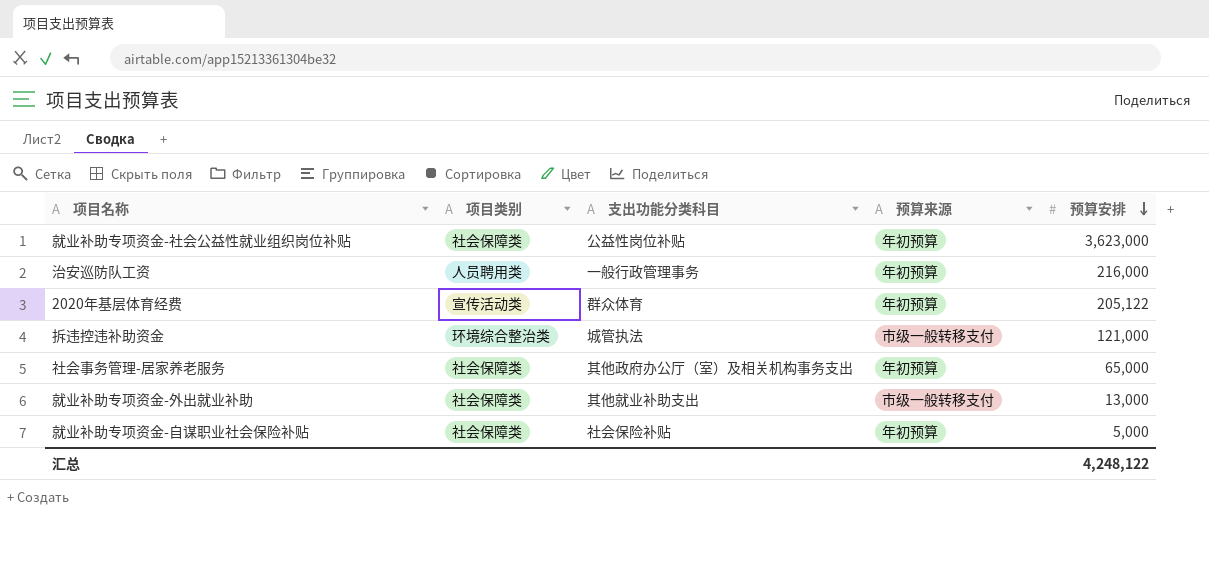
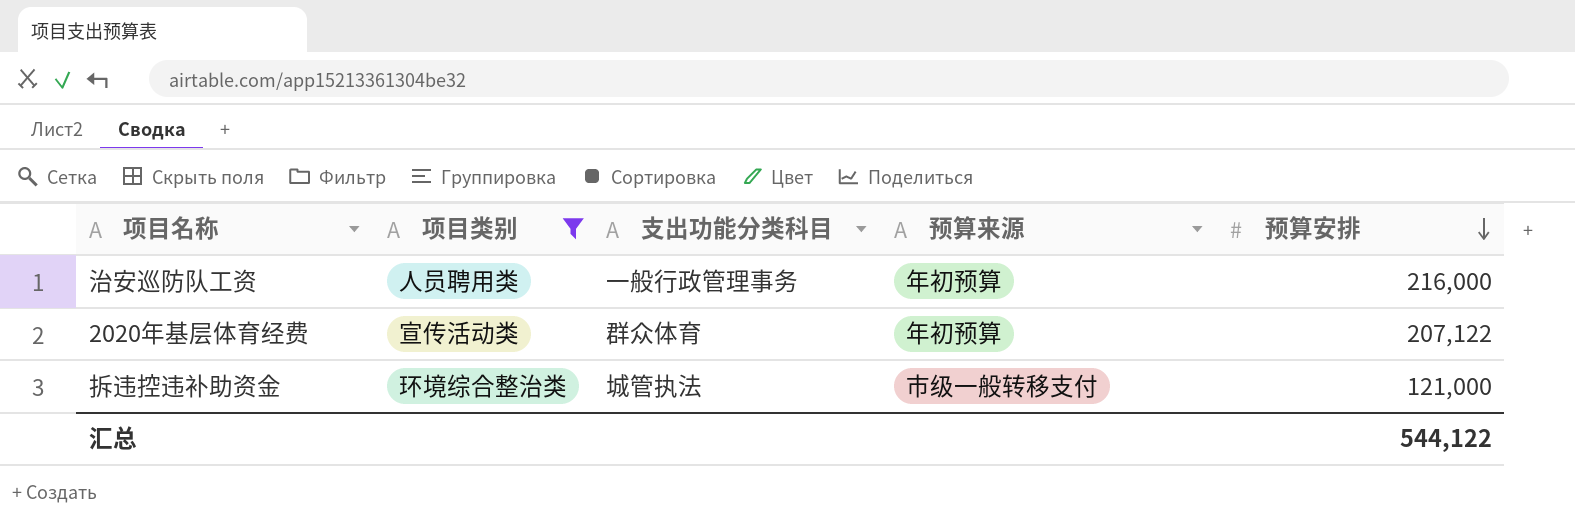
filter: none -> 项目类别 != 社会保障类
2020年基层体育经费 | 预算安排: 205,122 -> 207,122
汇总 | 预算安排: 4,248,122 -> 544,122

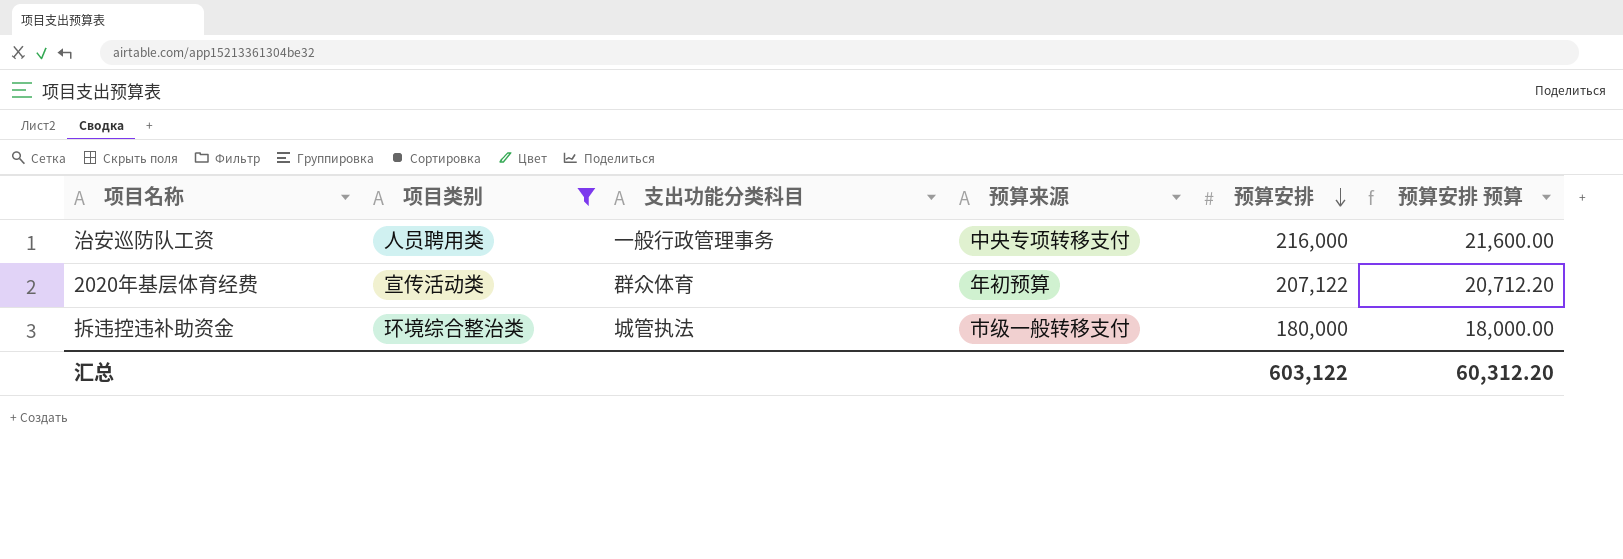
column 预算安排 预算 | formula: none -> [预算安排] * 0.1
治安巡防队工资 | 预算来源: 年初预算 -> 中央专项转移支付
拆违控违补助资金 | 预算安排: 121,000 -> 180,000
汇总 | 预算安排: 544,122 -> 603,122

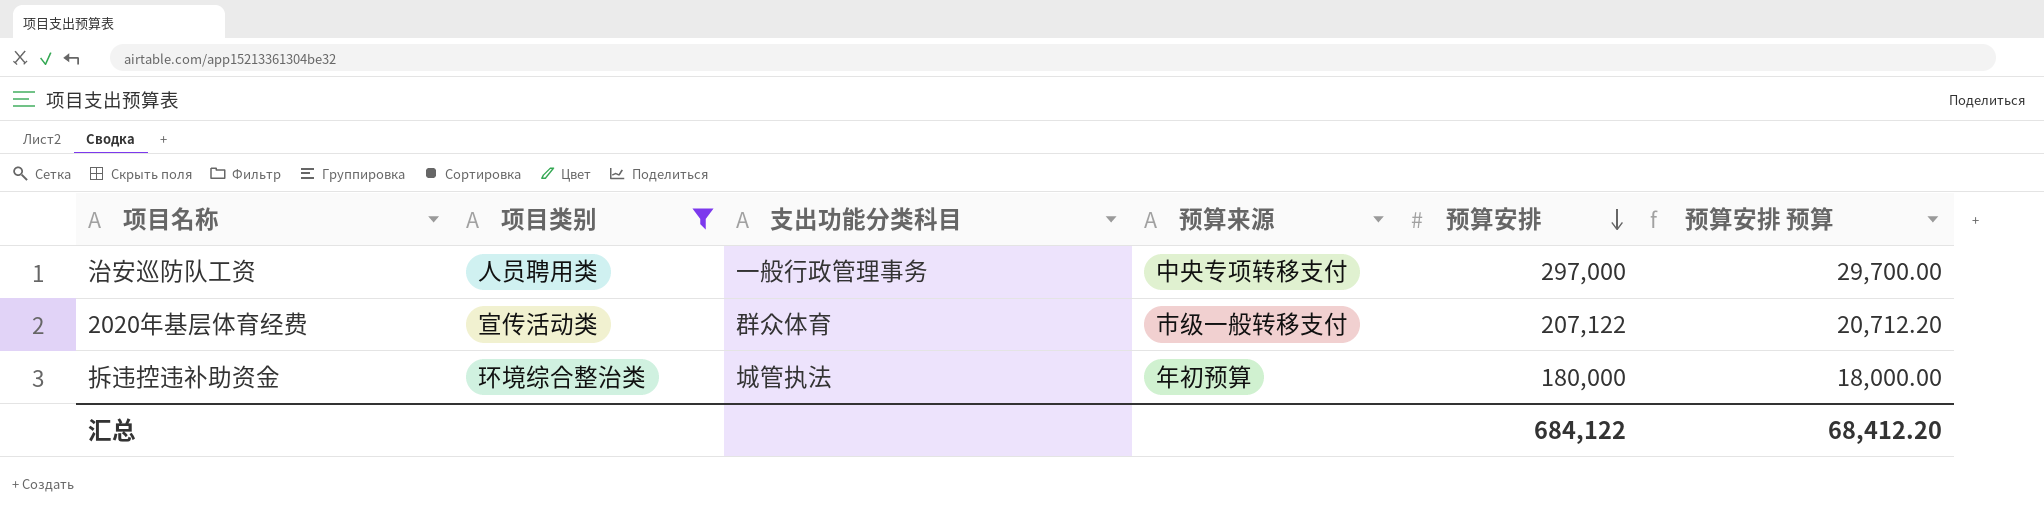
治安巡防队工资 | 预算安排: 216,000 -> 297,000
治安巡防队工资 | 预算安排 预算: 21,600.00 -> 29,700.00
2020年基层体育经费 | 预算来源: 年初预算 -> 市级一般转移支付
拆违控违补助资金 | 预算来源: 市级一般转移支付 -> 年初预算
汇总 | 预算安排: 603,122 -> 684,122
汇总 | 预算安排 预算: 60,312.20 -> 68,412.20

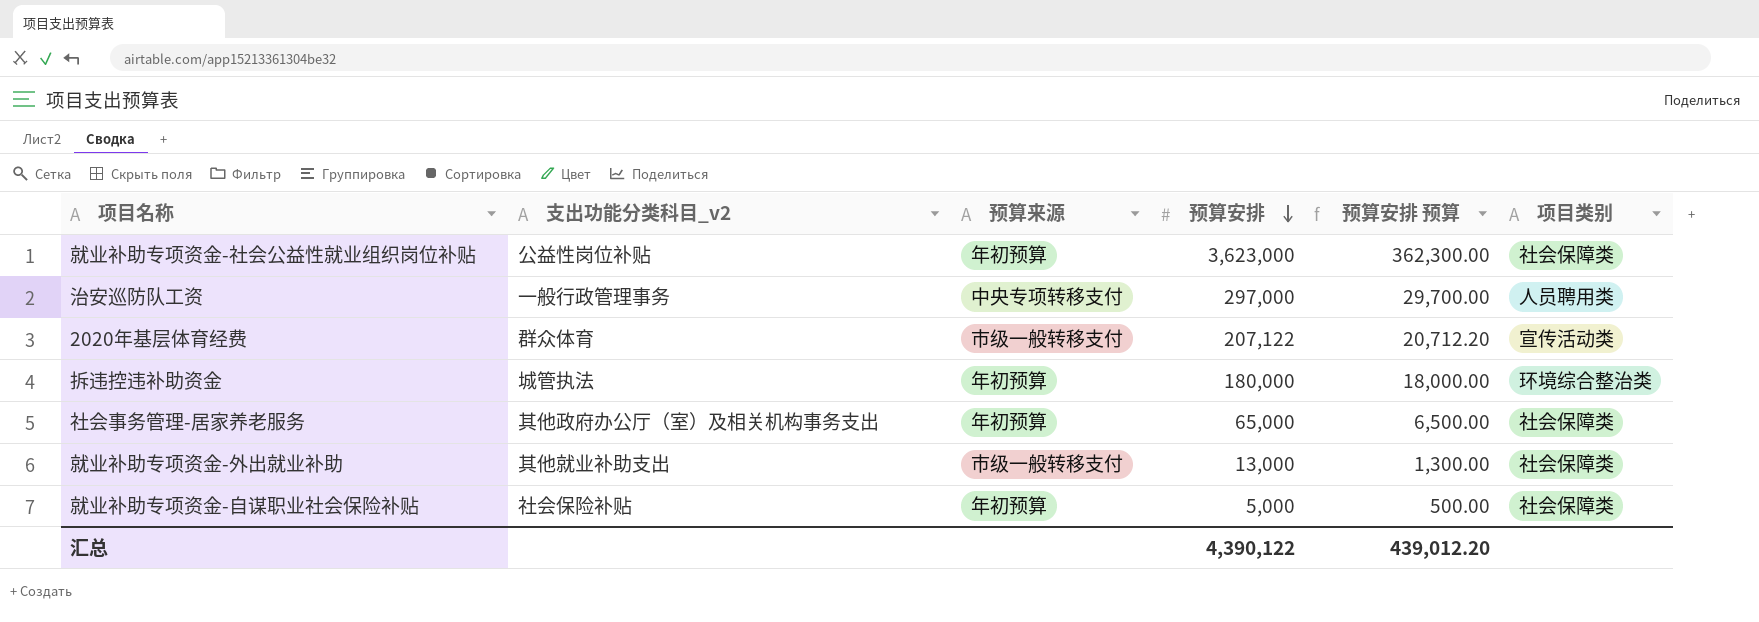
filter: 项目类别 != 社会保障类 -> none
column name: 支出功能分类科目 -> 支出功能分类科目_v2
column 项目类别 | position: 2 -> 6
汇总 | 预算安排: 684,122 -> 4,390,122
汇总 | 预算安排 预算: 68,412.20 -> 439,012.20

